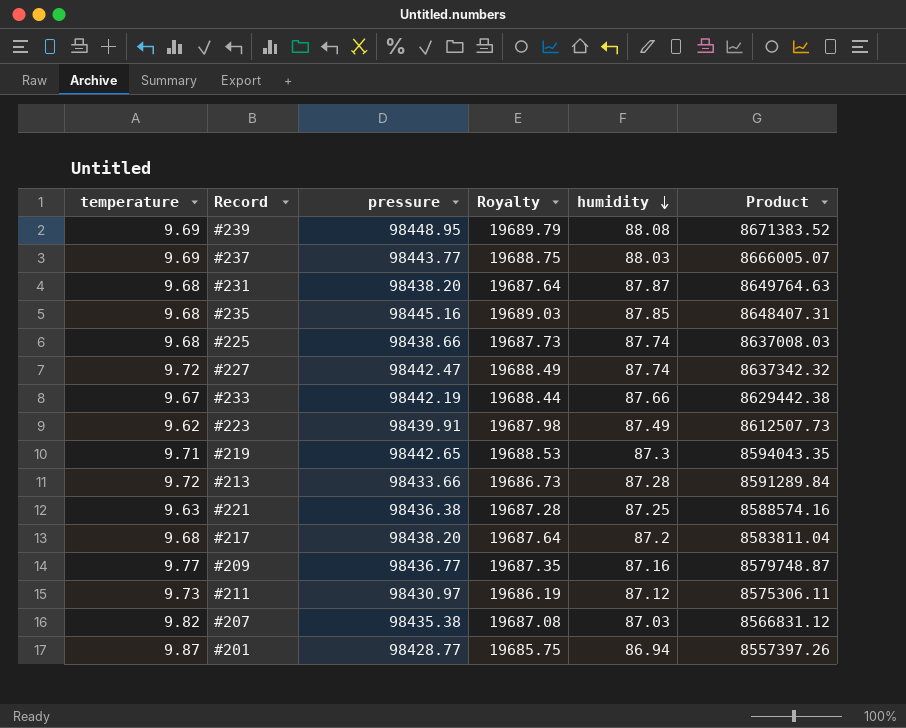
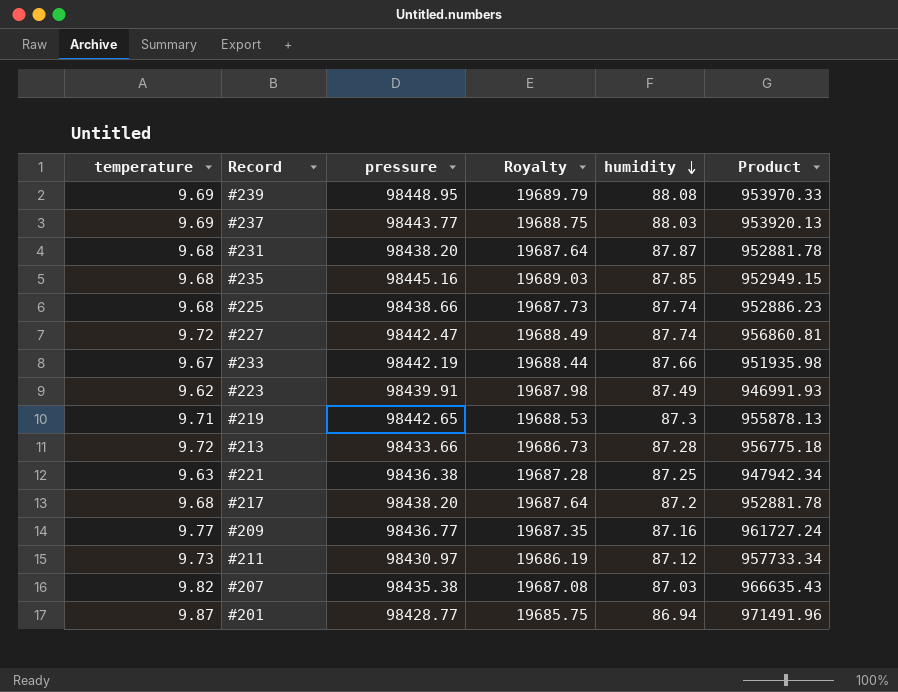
column Product | formula: [pressure] * [humidity] -> [temperature] * [pressure]

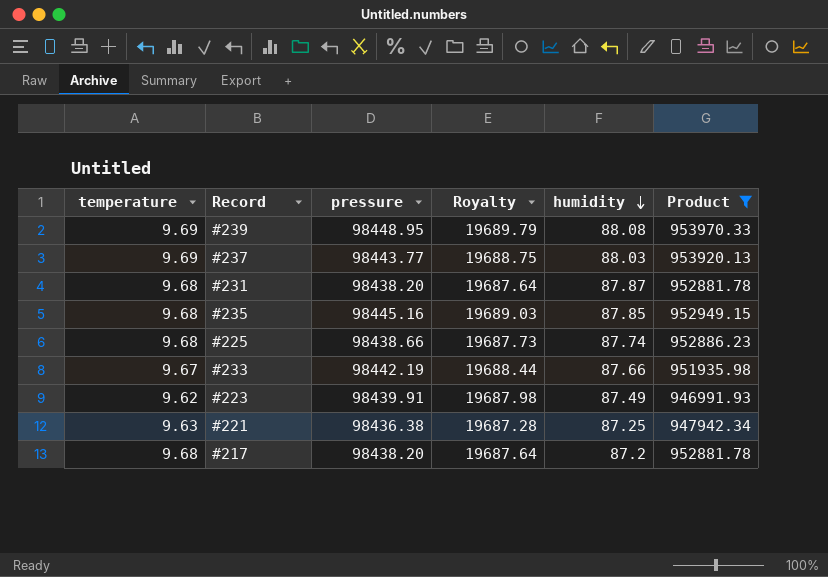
filter: none -> Product <= 953970.33

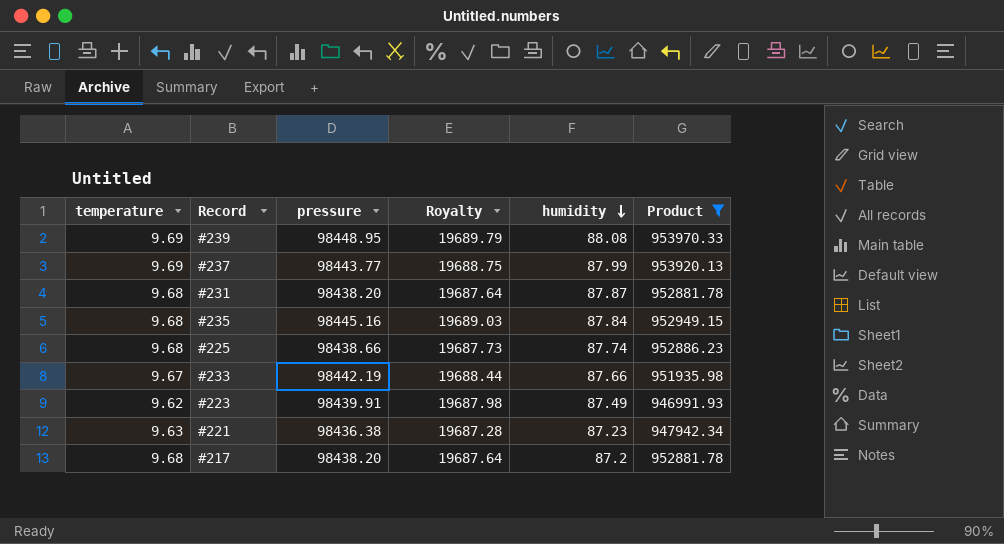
#237 | humidity: 88.03 -> 87.99
#235 | humidity: 87.85 -> 87.84
#221 | humidity: 87.25 -> 87.23

